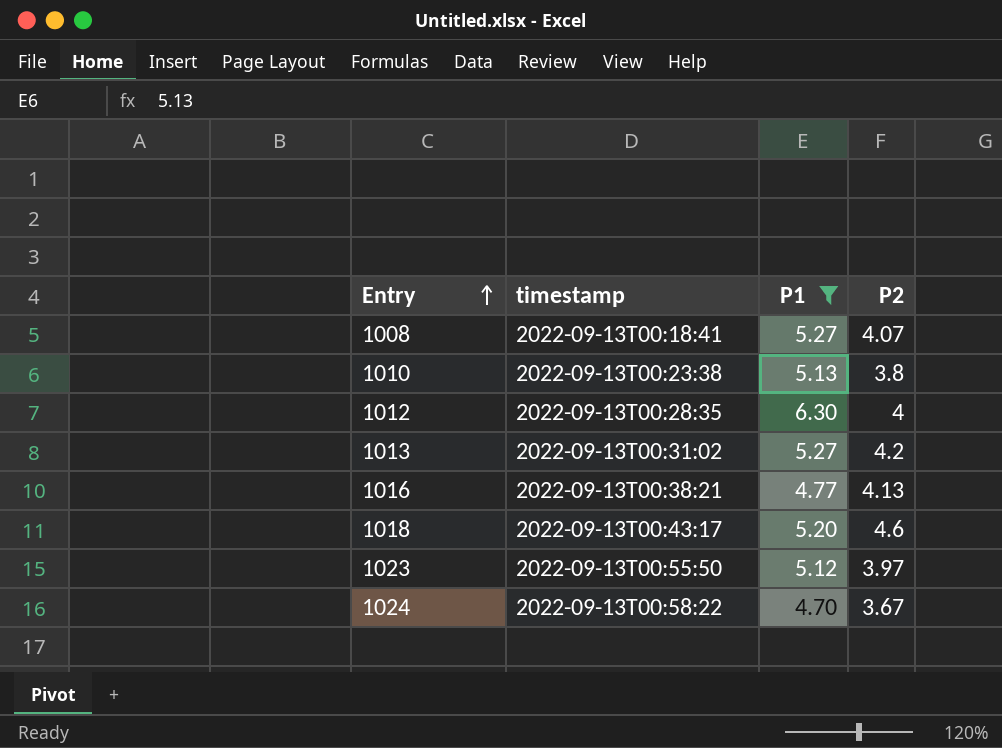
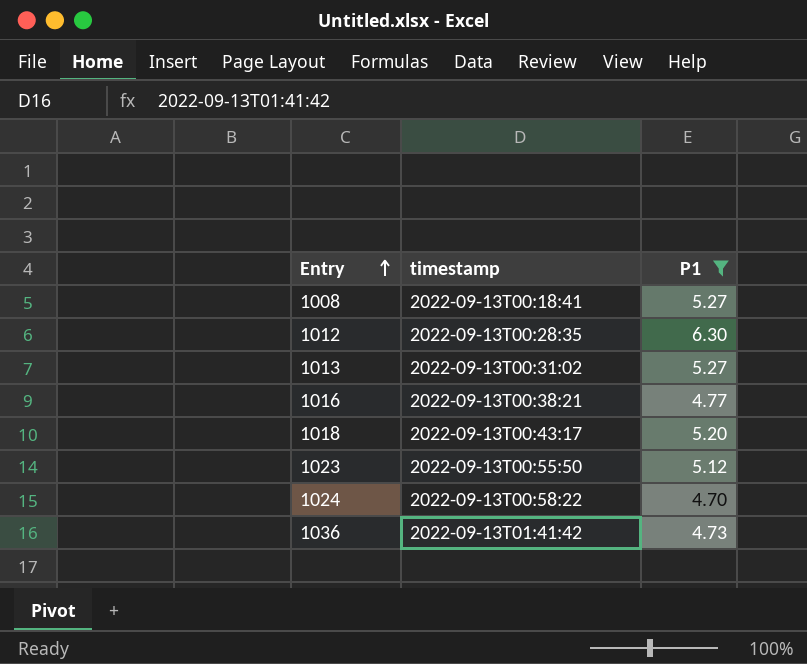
column P2 | position: 4 -> none
row 1010: 2022-09-13T00:23:38 | 5.13 | 3.8 -> none
row 1036: none -> 2022-09-13T01:41:42 | 4.73

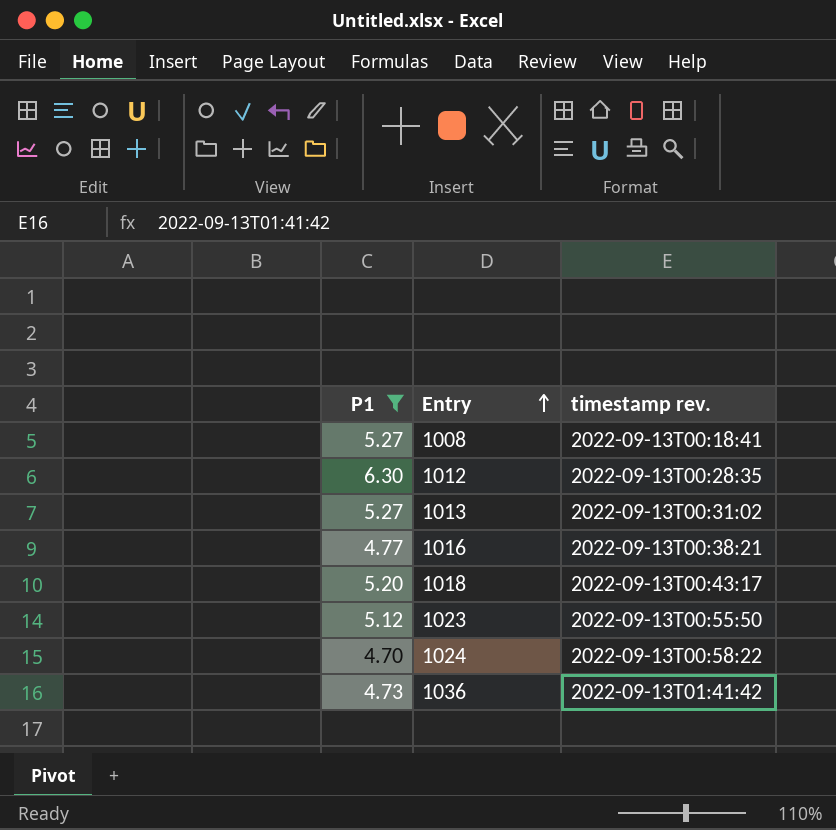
column P1 | position: 3 -> 1
column name: timestamp -> timestamp rev.

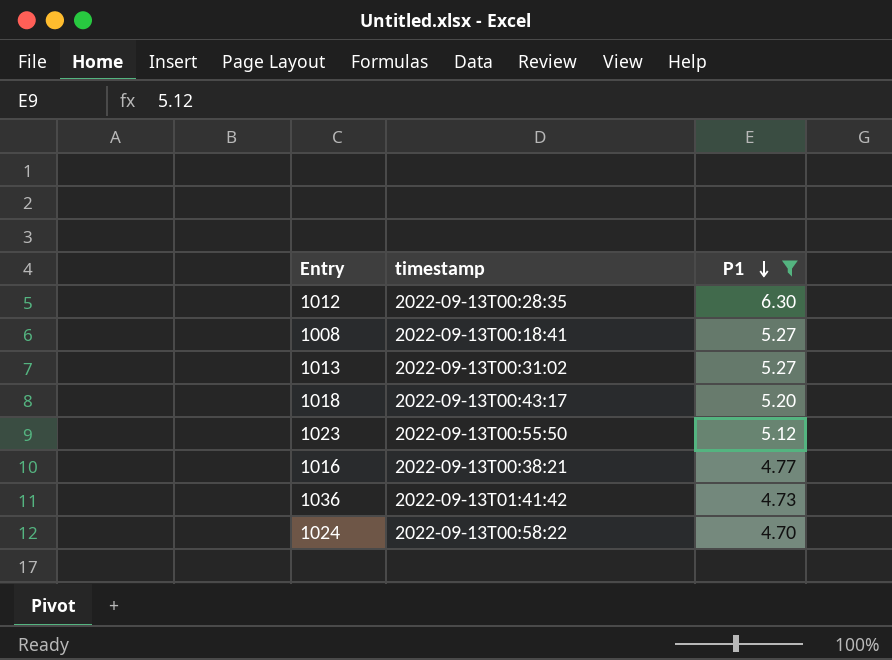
row order: Entry ascending -> P1 descending
column name: timestamp rev. -> timestamp
column P1 | position: 1 -> 3

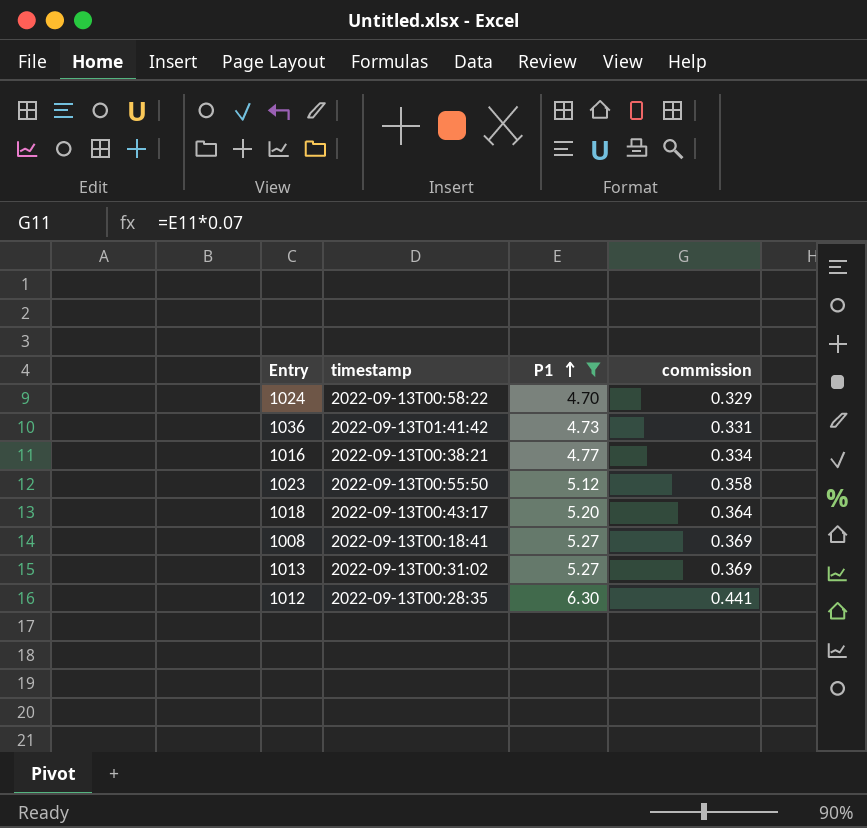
row order: P1 descending -> P1 ascending
column commission | formula: none -> [P1] * 0.07

